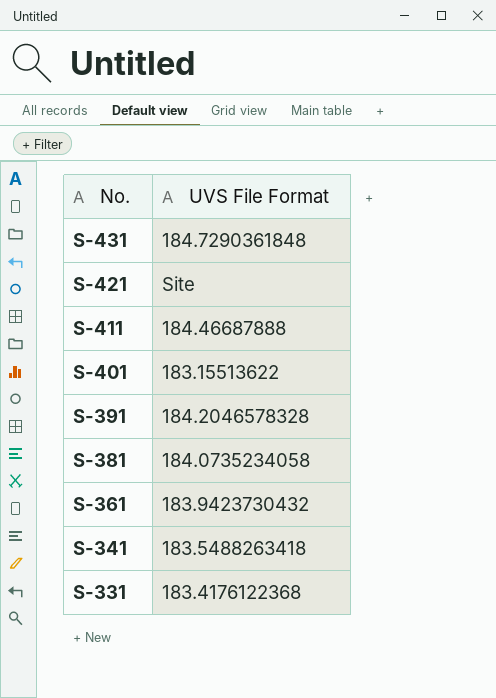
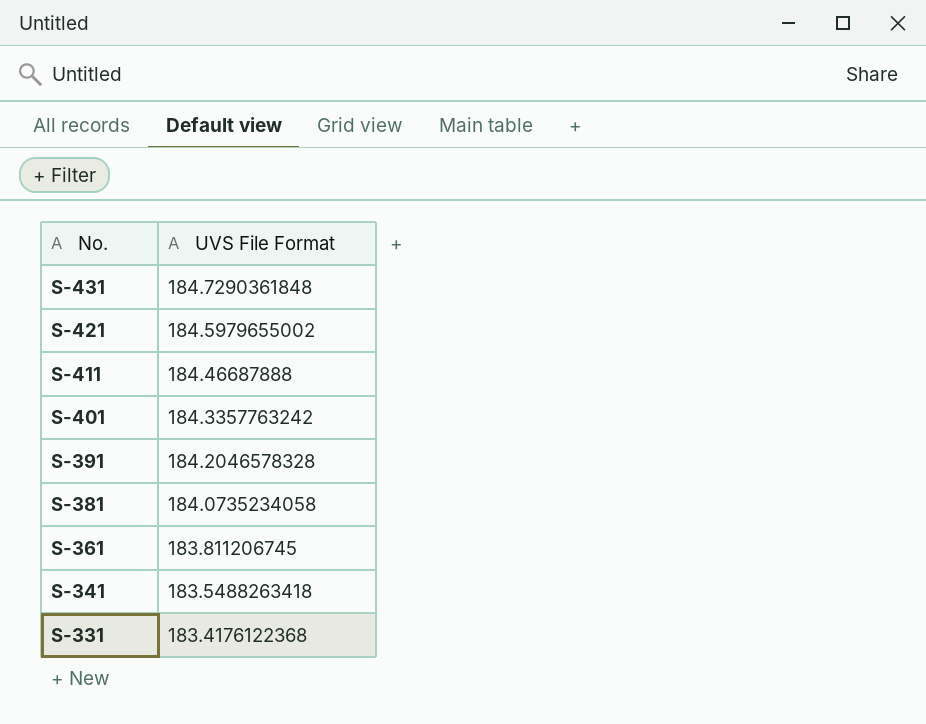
S-421 | UVS File Format: Site -> 184.5979655002
S-401 | UVS File Format: 183.15513622 -> 184.3357763242
S-361 | UVS File Format: 183.9423730432 -> 183.811206745

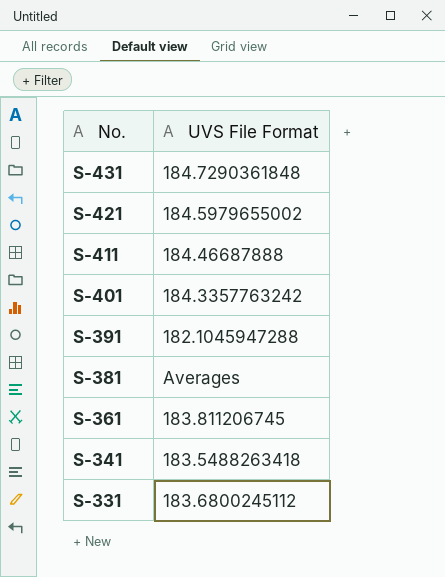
S-391 | UVS File Format: 184.2046578328 -> 182.1045947288
S-381 | UVS File Format: 184.0735234058 -> Averages
S-331 | UVS File Format: 183.4176122368 -> 183.6800245112

